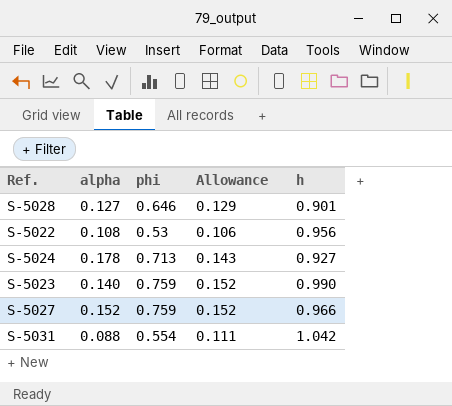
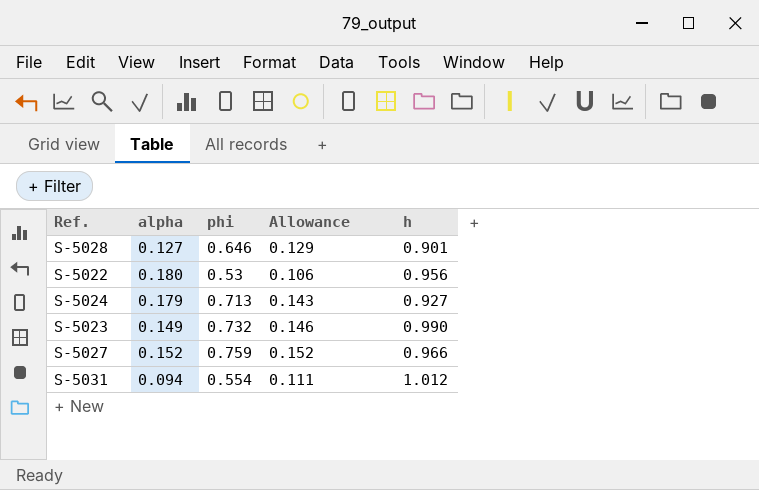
S-5022 | alpha: 0.108 -> 0.180
S-5024 | alpha: 0.178 -> 0.179
S-5023 | alpha: 0.140 -> 0.149
S-5023 | phi: 0.759 -> 0.732
S-5023 | Allowance: 0.152 -> 0.146
S-5031 | alpha: 0.088 -> 0.094
S-5031 | h: 1.042 -> 1.012

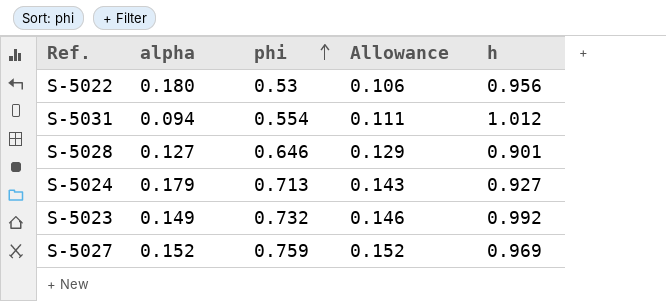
row order: none -> phi ascending
S-5023 | h: 0.990 -> 0.992
S-5027 | h: 0.966 -> 0.969

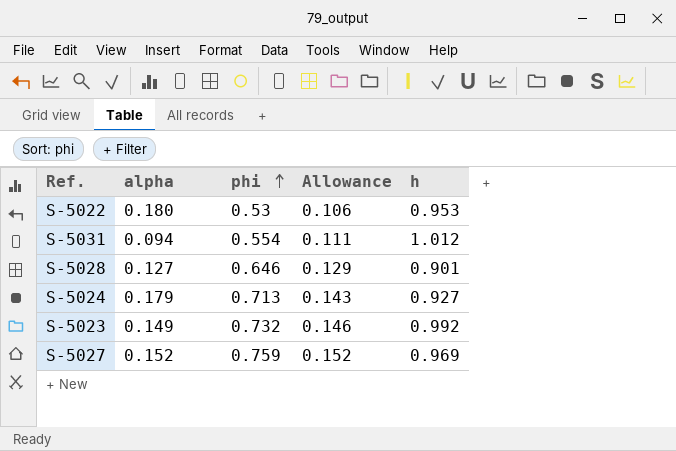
S-5022 | h: 0.956 -> 0.953

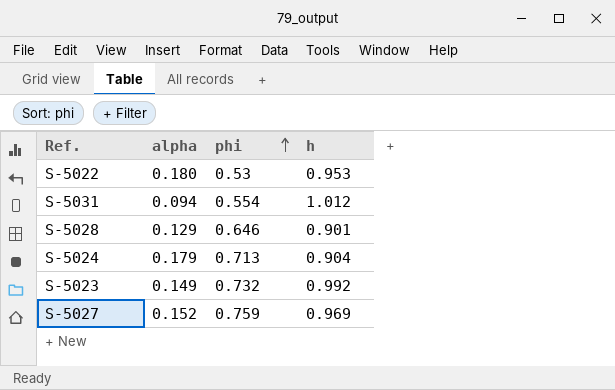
column Allowance | formula: [phi] * 0.2 -> none
S-5028 | alpha: 0.127 -> 0.129
S-5024 | h: 0.927 -> 0.904

